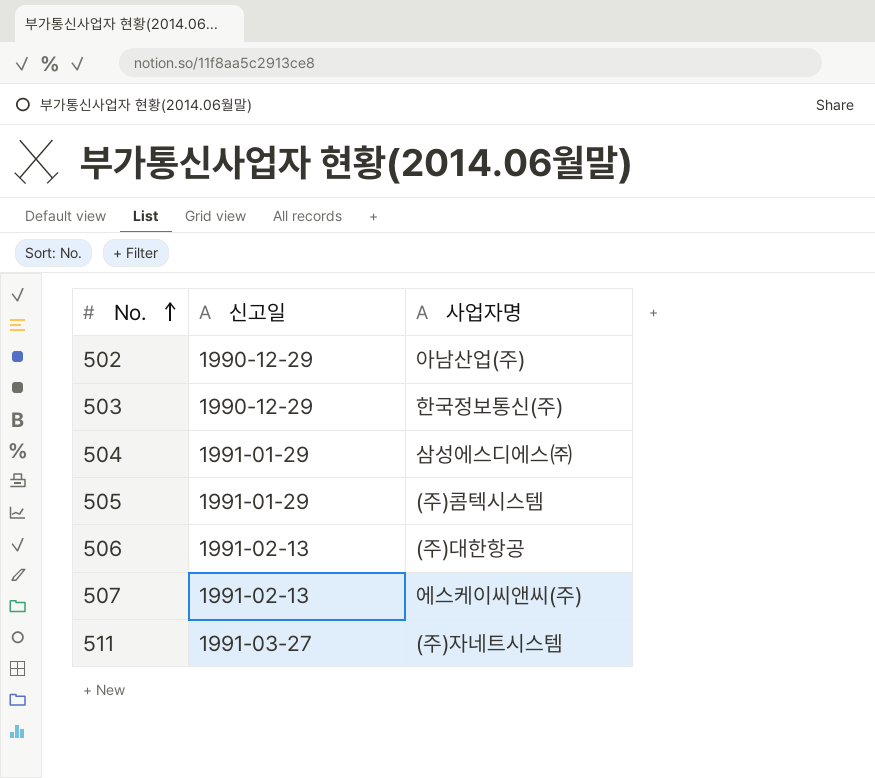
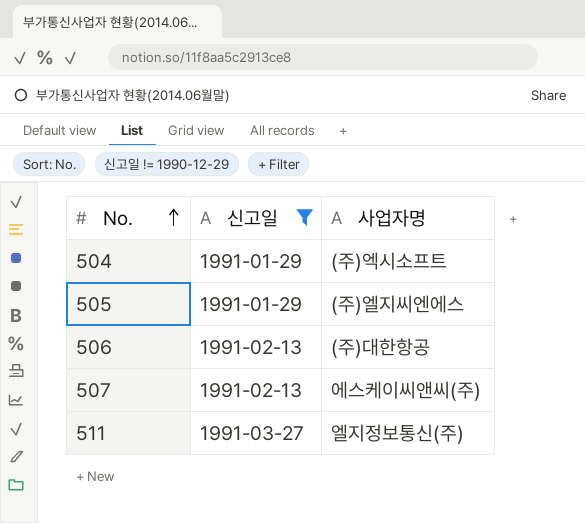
filter: none -> 신고일 != 1990-12-29
504 | 사업자명: 삼성에스디에스㈜ -> (주)엑시소프트
505 | 사업자명: (주)콤텍시스템 -> (주)엘지씨엔에스
511 | 사업자명: (주)자네트시스템 -> 엘지정보통신(주)

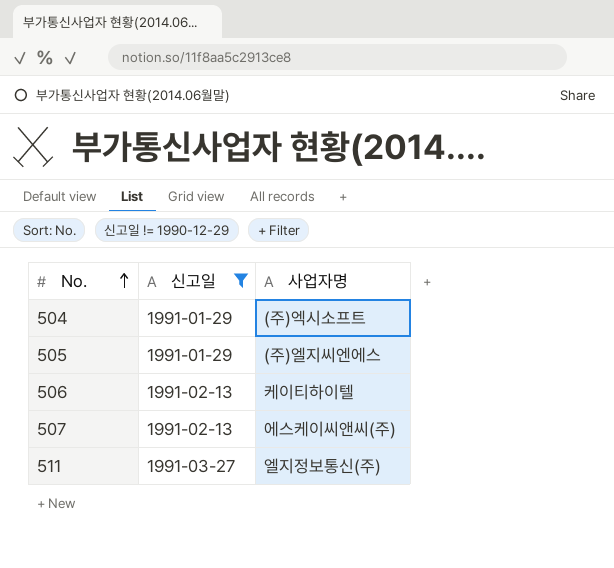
506 | 사업자명: (주)대한항공 -> 케이티하이텔

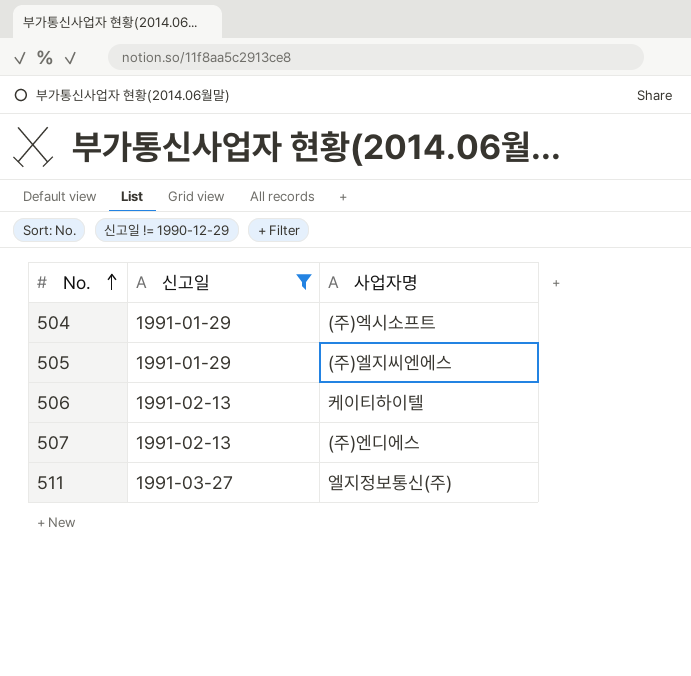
507 | 사업자명: 에스케이씨앤씨(주) -> (주)엔디에스

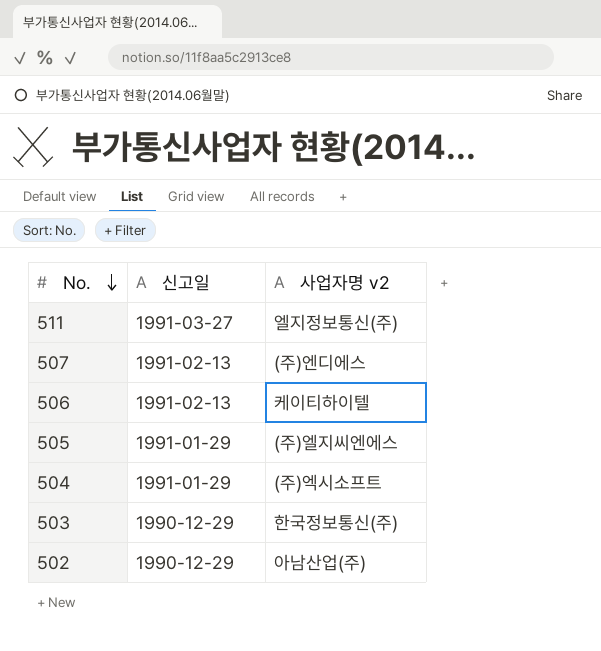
filter: 신고일 != 1990-12-29 -> none
row order: No. ascending -> No. descending
column name: 사업자명 -> 사업자명 v2

